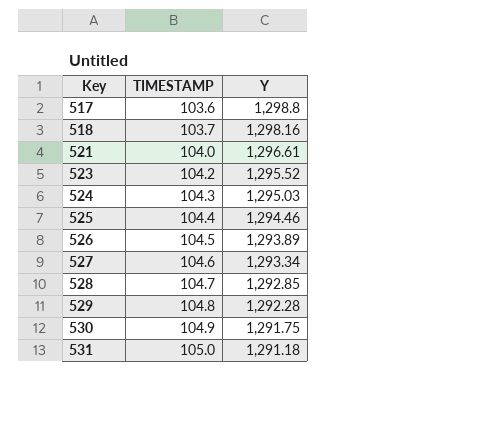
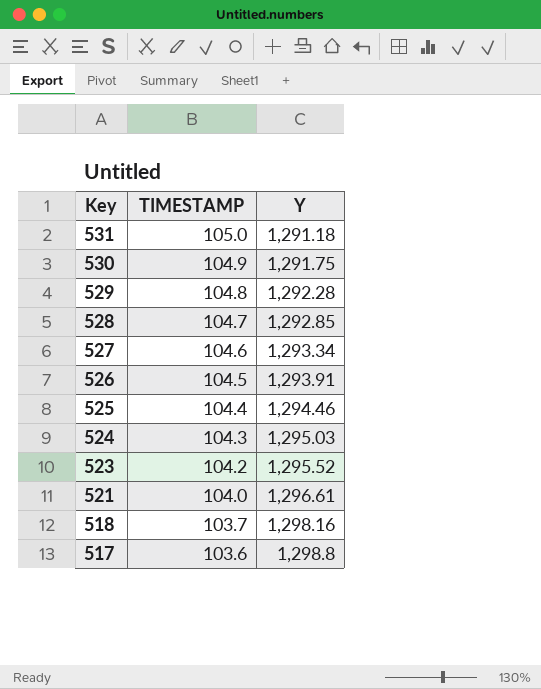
row order: Key ascending -> Key descending
526 | Y: 1,293.89 -> 1,293.91

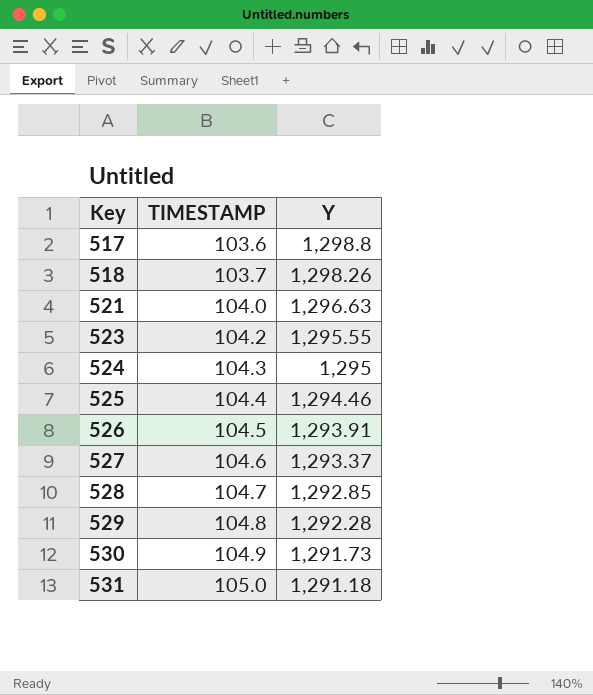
row order: Key descending -> Key ascending
518 | Y: 1,298.16 -> 1,298.26
521 | Y: 1,296.61 -> 1,296.63
523 | Y: 1,295.52 -> 1,295.55
524 | Y: 1,295.03 -> 1,295
527 | Y: 1,293.34 -> 1,293.37
530 | Y: 1,291.75 -> 1,291.73

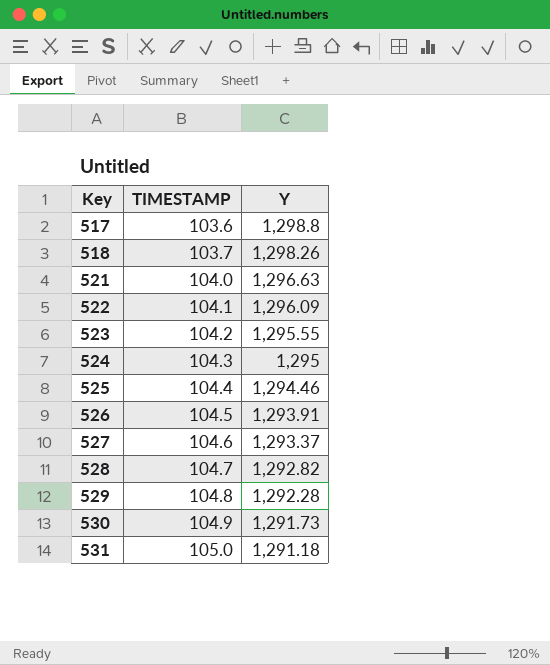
row 522: none -> 104.1 | 1,296.09
528 | Y: 1,292.85 -> 1,292.82

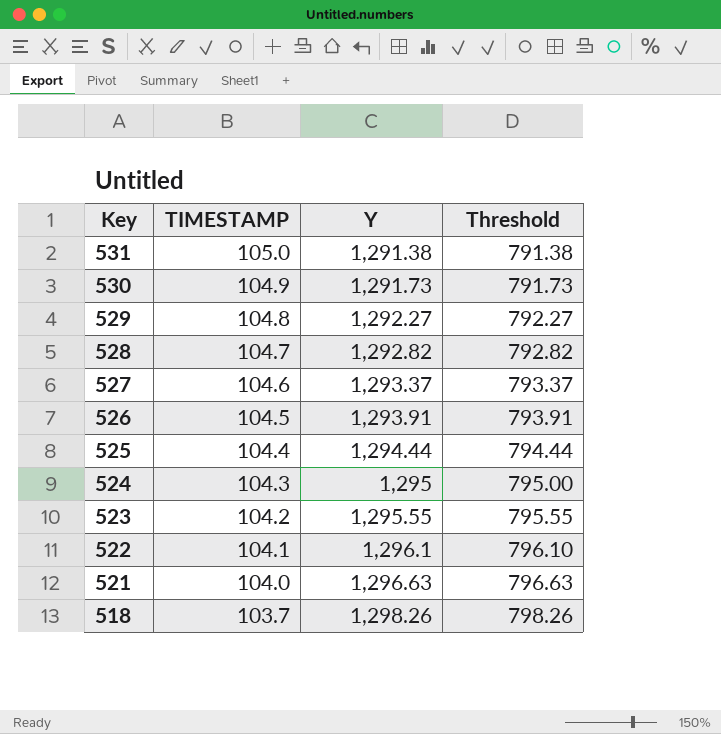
row order: Key ascending -> Key descending
column Threshold | formula: none -> [Y] - 500
row 517: 103.6 | 1,298.8 -> none
531 | Y: 1,291.18 -> 1,291.38
529 | Y: 1,292.28 -> 1,292.27
525 | Y: 1,294.46 -> 1,294.44
522 | Y: 1,296.09 -> 1,296.1

